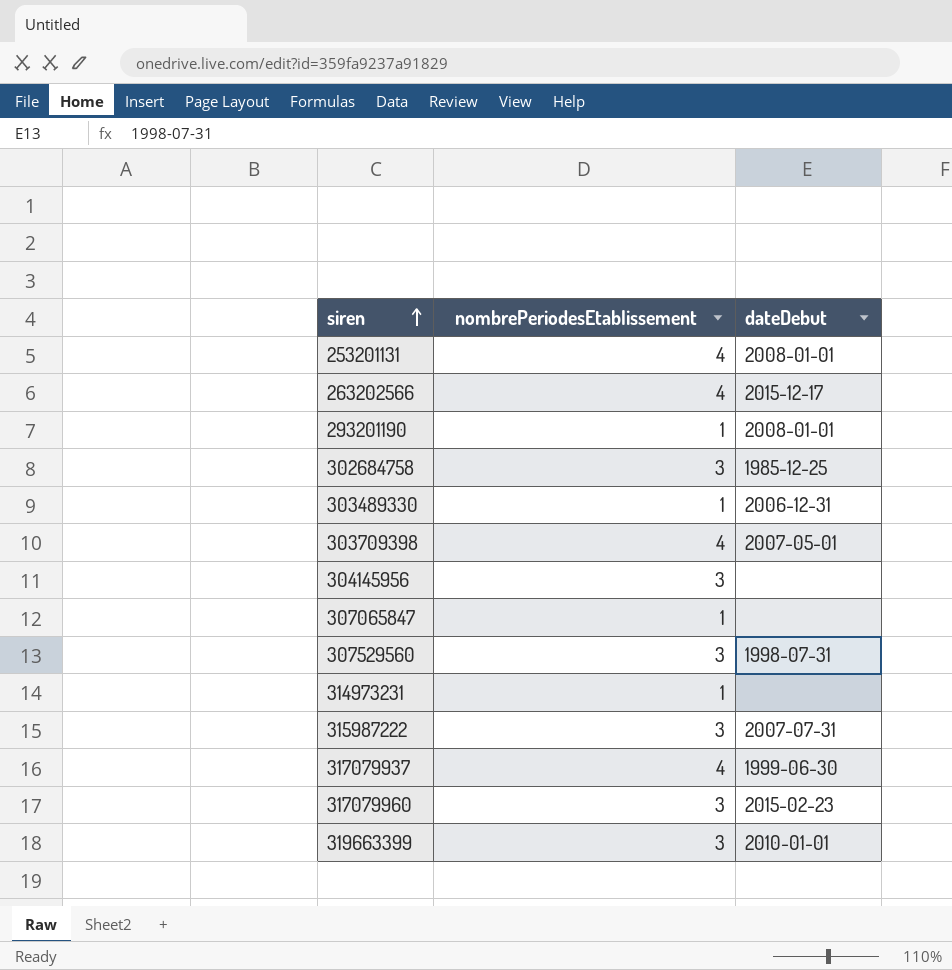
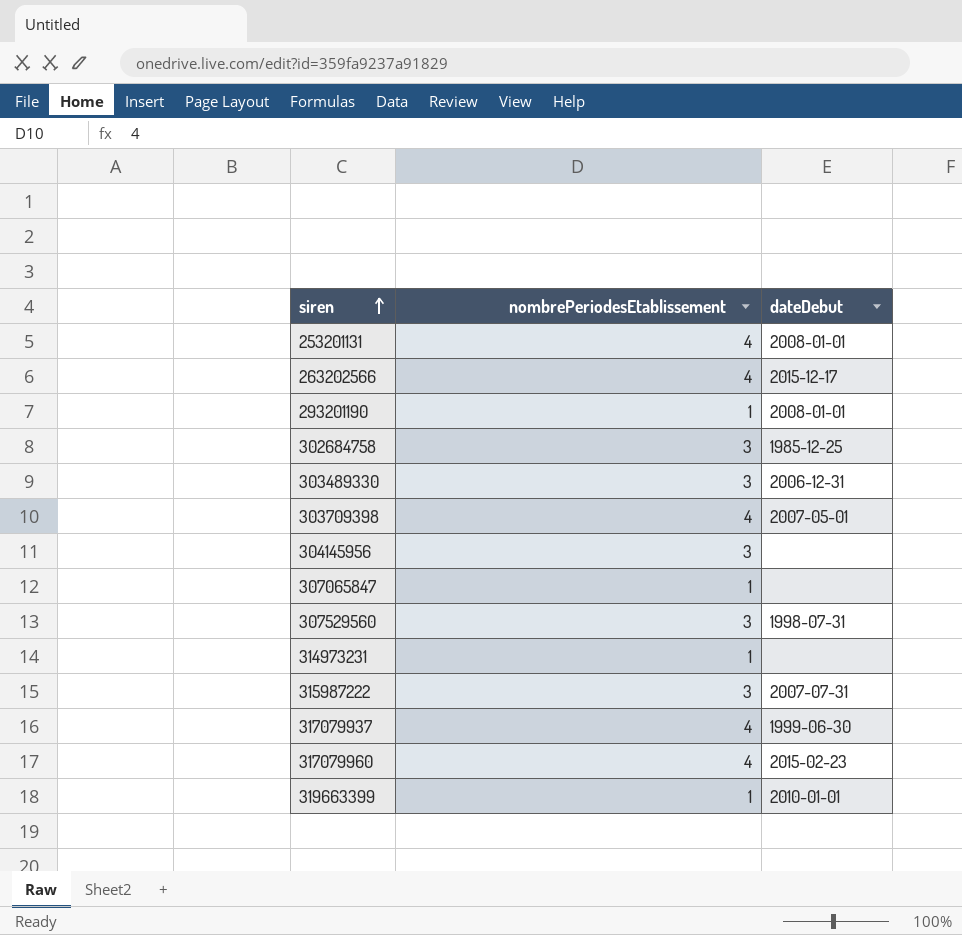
303489330 | nombrePeriodesEtablissement: 1 -> 3
317079960 | nombrePeriodesEtablissement: 3 -> 4
319663399 | nombrePeriodesEtablissement: 3 -> 1

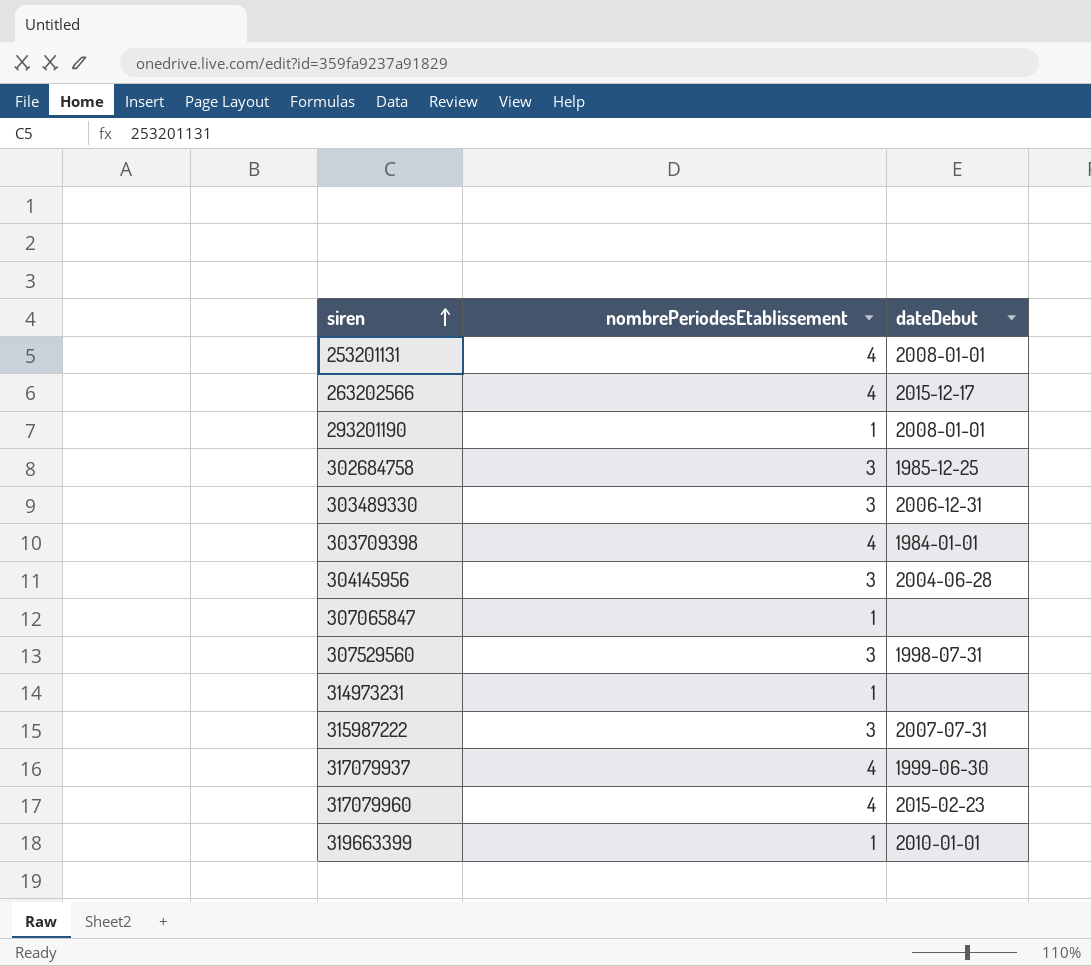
303709398 | dateDebut: 2007-05-01 -> 1984-01-01
304145956 | dateDebut: none -> 2004-06-28

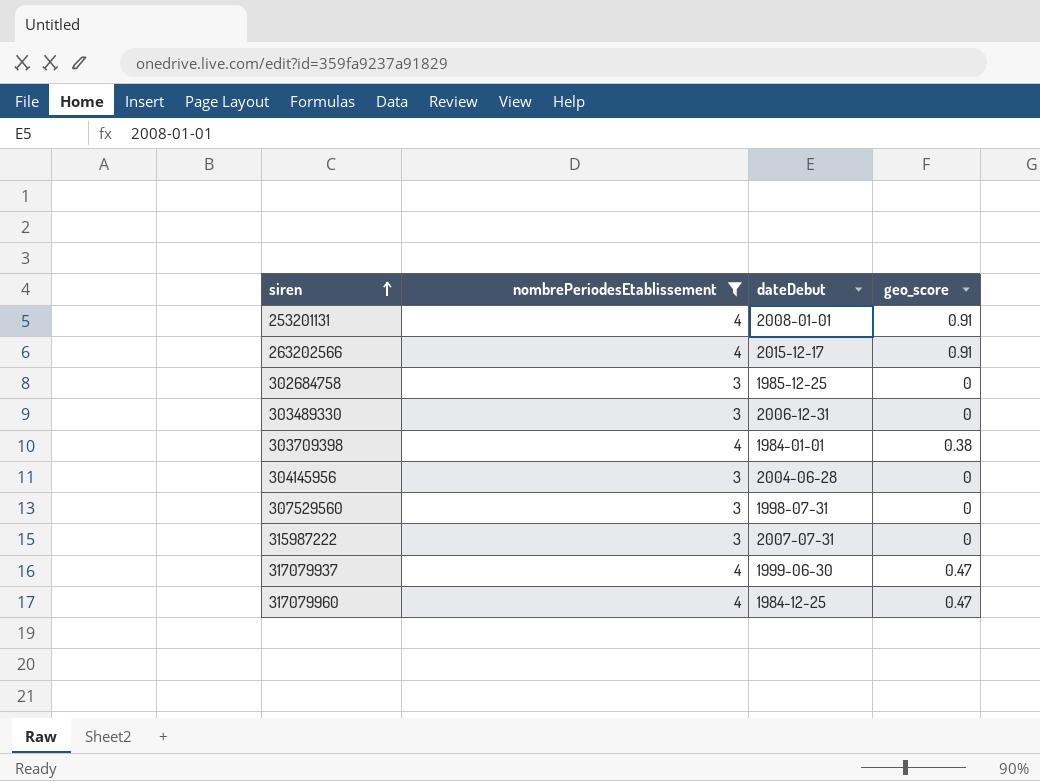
filter: none -> nombrePeriodesEtablissement != 1
column geo_score | position: none -> 4
317079960 | dateDebut: 2015-02-23 -> 1984-12-25

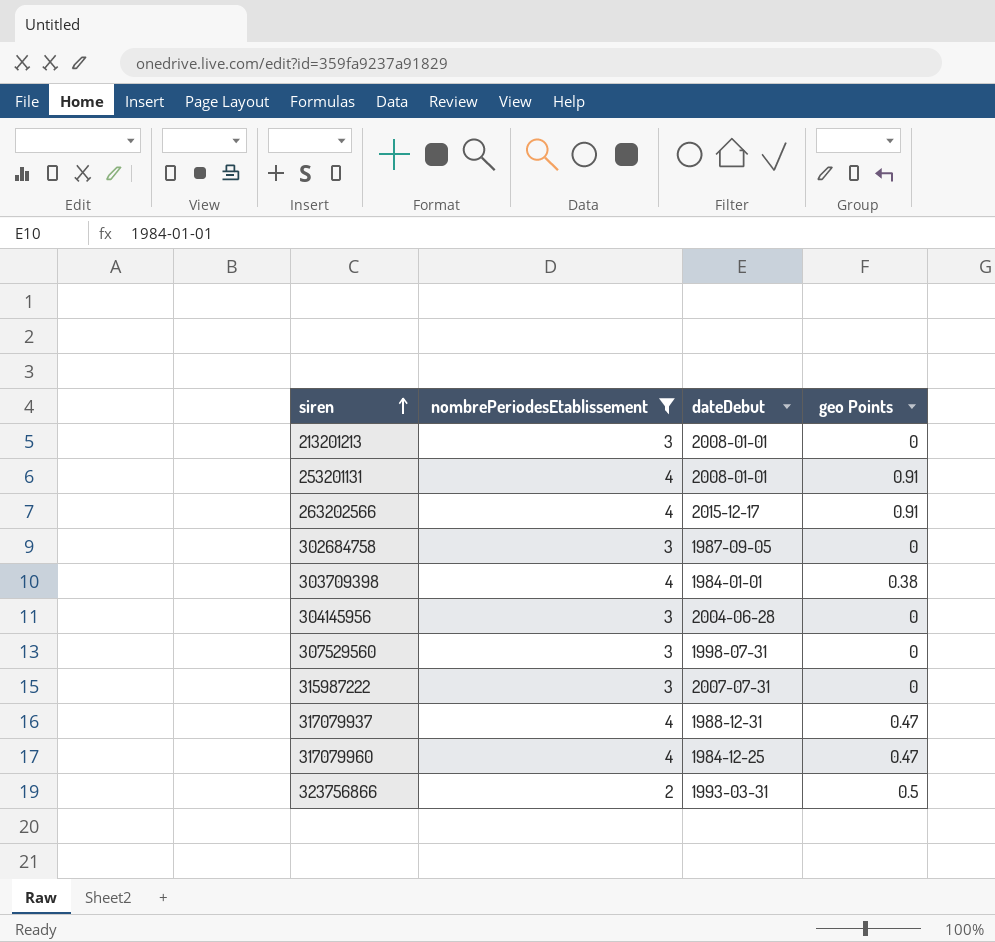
column name: geo_score -> geo Points
row 303489330: 3 | 2006-12-31 | 0 -> none
row 213201213: none -> 3 | 2008-01-01 | 0
302684758 | dateDebut: 1985-12-25 -> 1987-09-05
317079937 | dateDebut: 1999-06-30 -> 1988-12-31
row 323756866: none -> 2 | 1993-03-31 | 0.5

